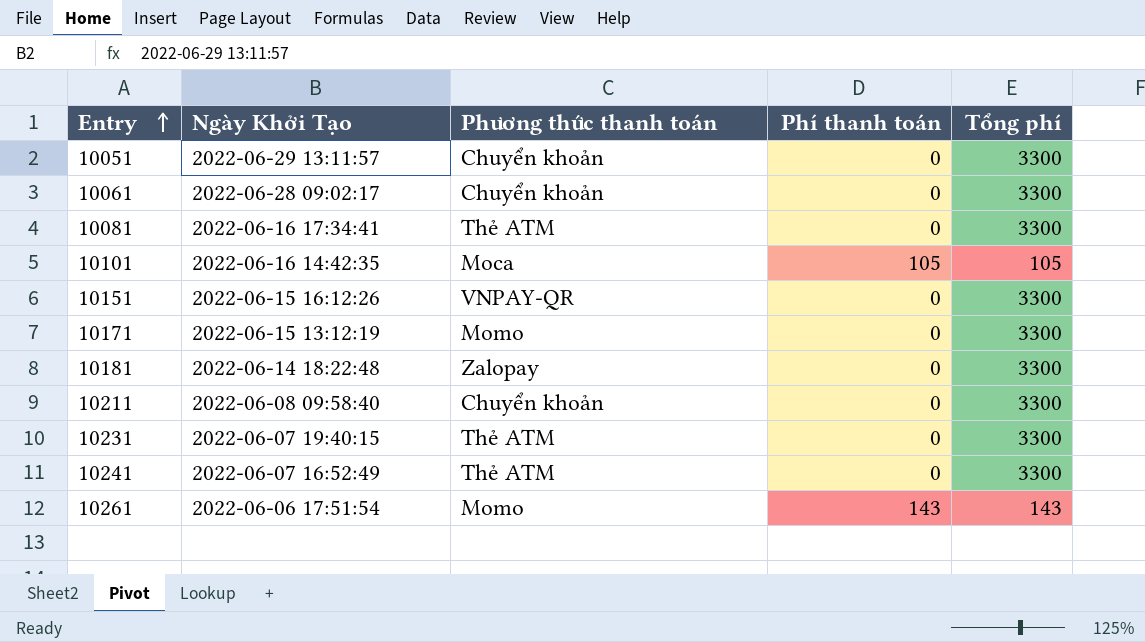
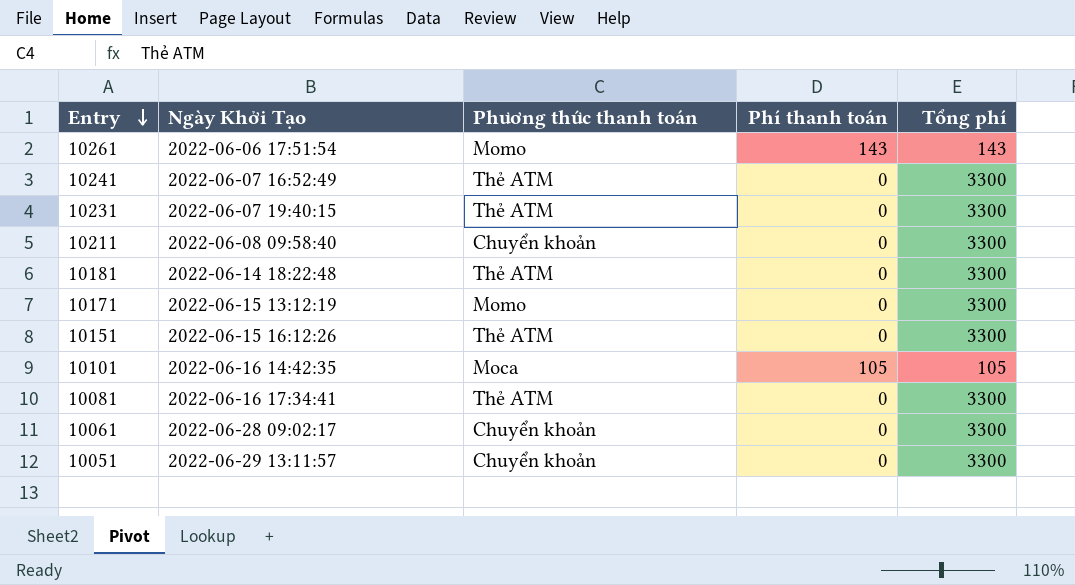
row order: Entry ascending -> Entry descending
10181 | Phương thức thanh toán: Zalopay -> Thẻ ATM
10151 | Phương thức thanh toán: VNPAY-QR -> Thẻ ATM

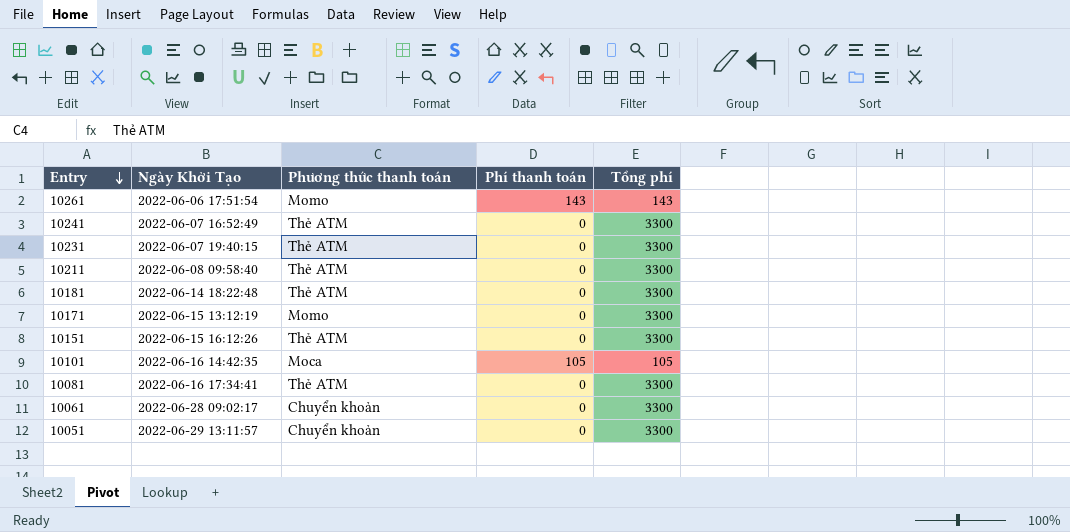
10211 | Phương thức thanh toán: Chuyển khoản -> Thẻ ATM

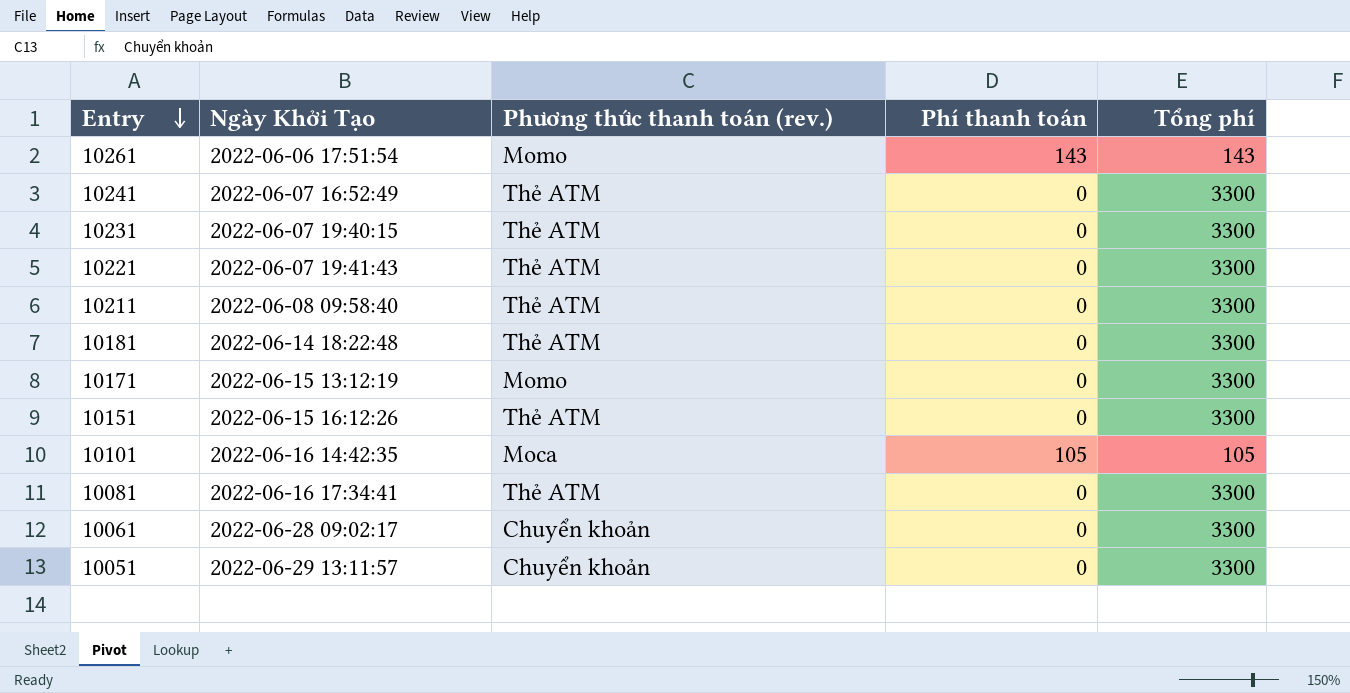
column name: Phương thức thanh toán -> Phương thức thanh toán (rev.)
row 10221: none -> 2022-06-07 19:41:43 | Thẻ ATM | 0 | 3300

